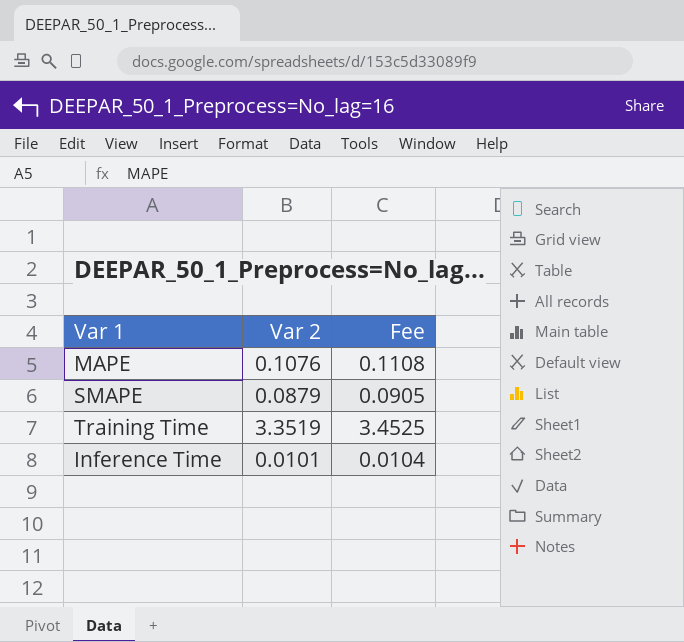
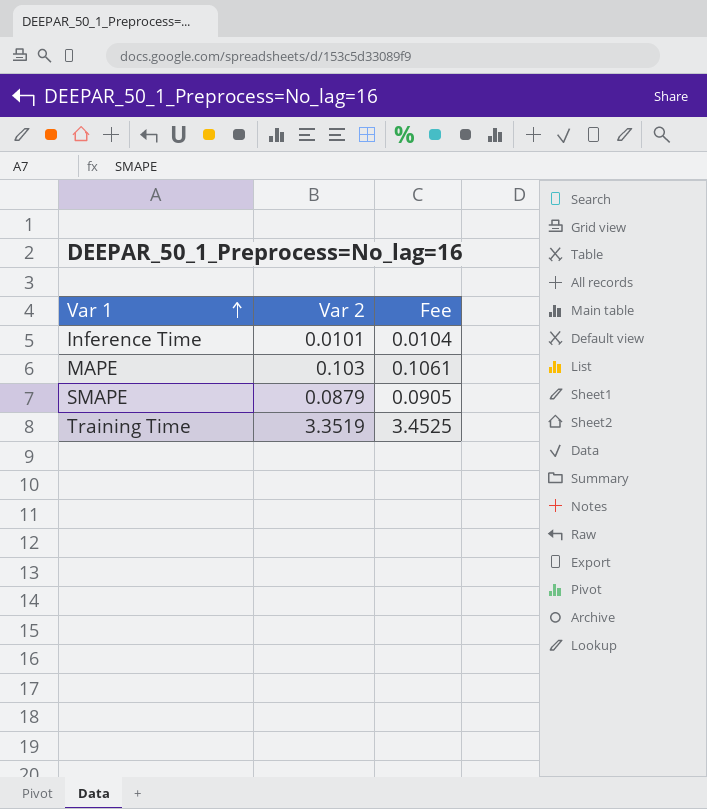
row order: none -> Var 1 ascending
MAPE | Var 2: 0.1076 -> 0.103
MAPE | Fee: 0.1108 -> 0.1061

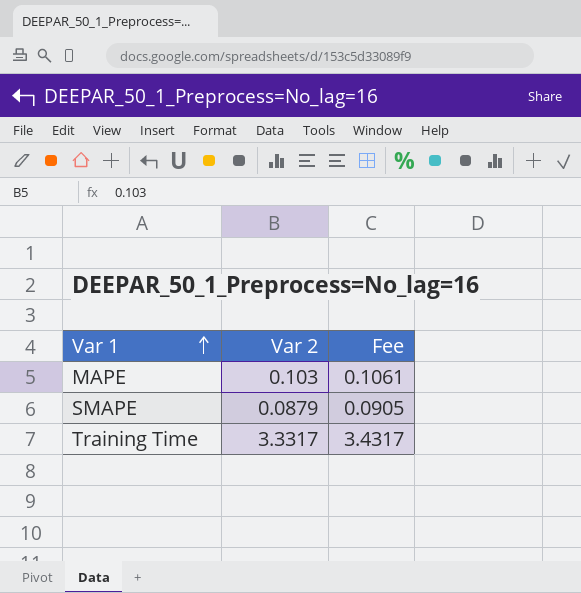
row Inference Time: 0.0101 | 0.0104 -> none
Training Time | Var 2: 3.3519 -> 3.3317
Training Time | Fee: 3.4525 -> 3.4317

